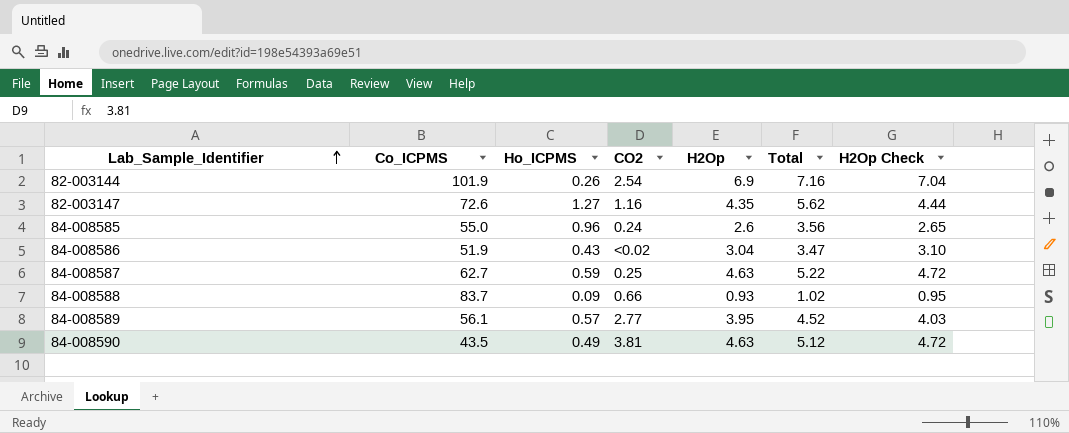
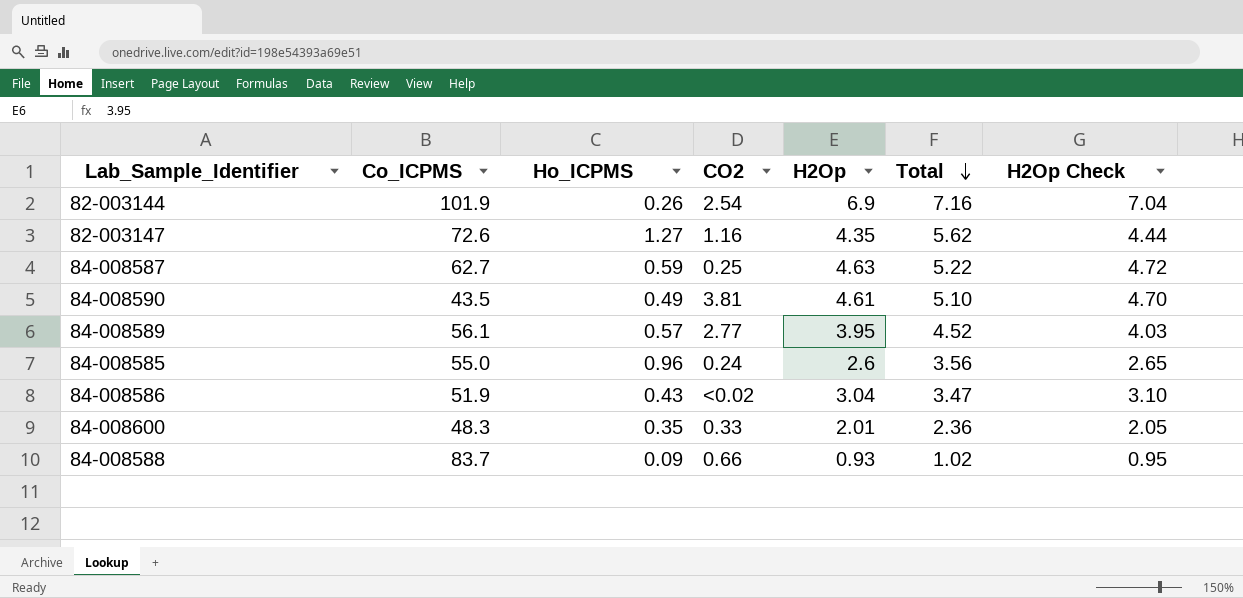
row order: Lab_Sample_Identifier ascending -> Total descending
84-008590 | H2Op: 4.63 -> 4.61
84-008590 | Total: 5.12 -> 5.10
84-008590 | H2Op Check: 4.72 -> 4.70
row 84-008600: none -> 48.3 | 0.35 | 0.33 | 2.01 | 2.36 | 2.05

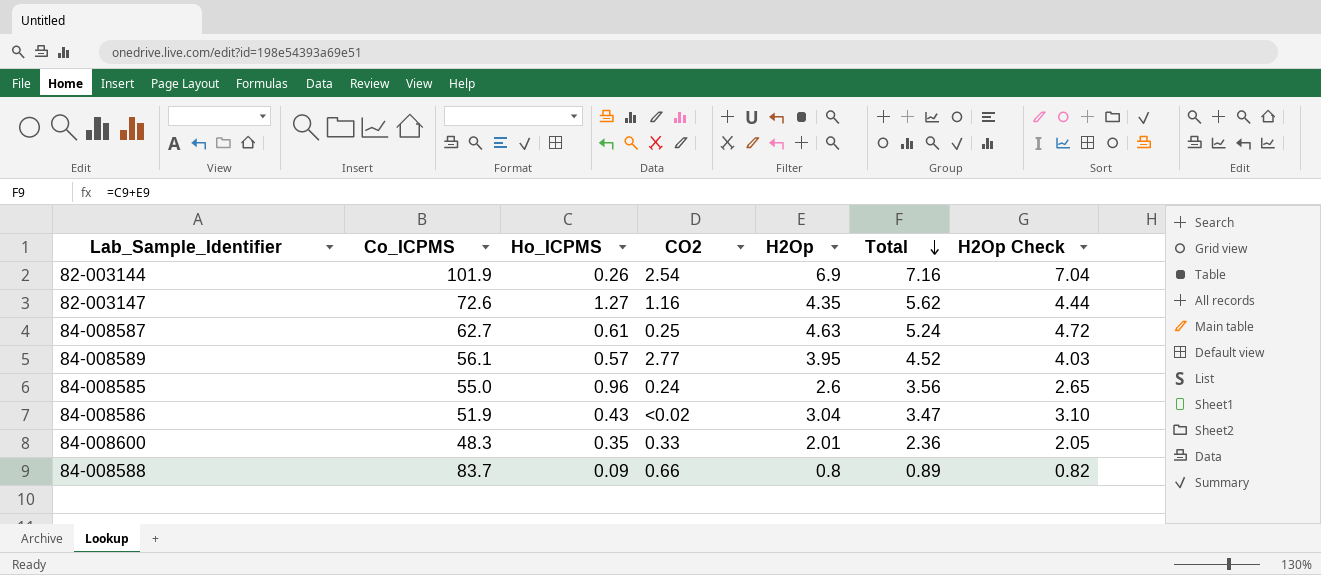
row 84-008590: 43.5 | 0.49 | 3.81 | 4.61 | 5.10 | 4.70 -> none
84-008587 | Ho_ICPMS: 0.59 -> 0.61
84-008587 | Total: 5.22 -> 5.24
84-008588 | H2Op: 0.93 -> 0.8
84-008588 | Total: 1.02 -> 0.89
84-008588 | H2Op Check: 0.95 -> 0.82

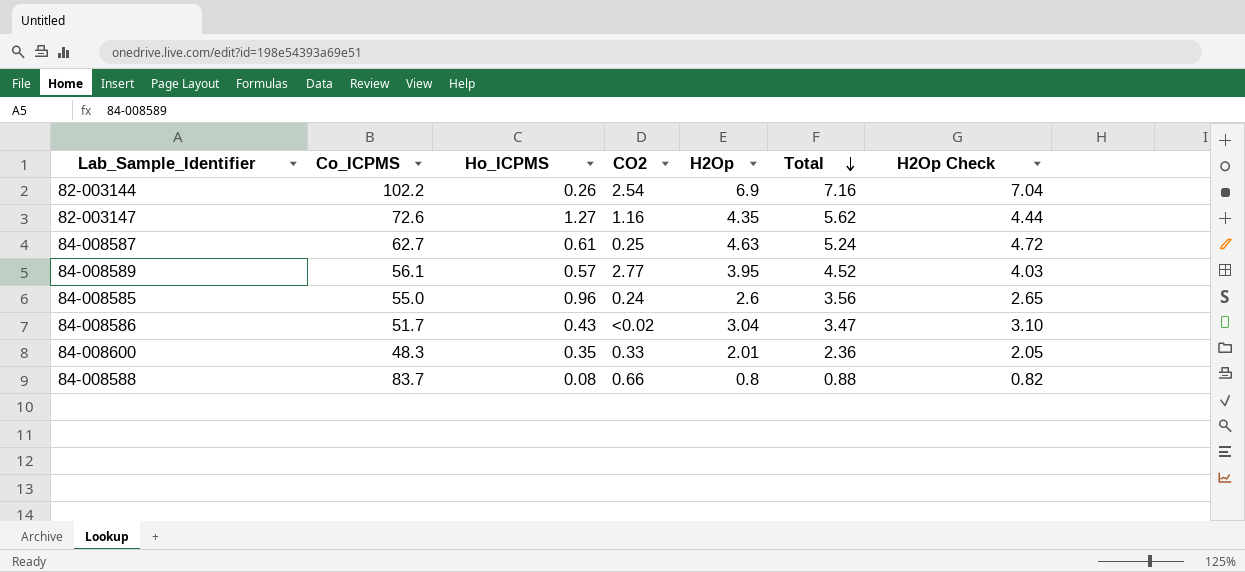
82-003144 | Co_ICPMS: 101.9 -> 102.2
84-008586 | Co_ICPMS: 51.9 -> 51.7
84-008588 | Ho_ICPMS: 0.09 -> 0.08
84-008588 | Total: 0.89 -> 0.88

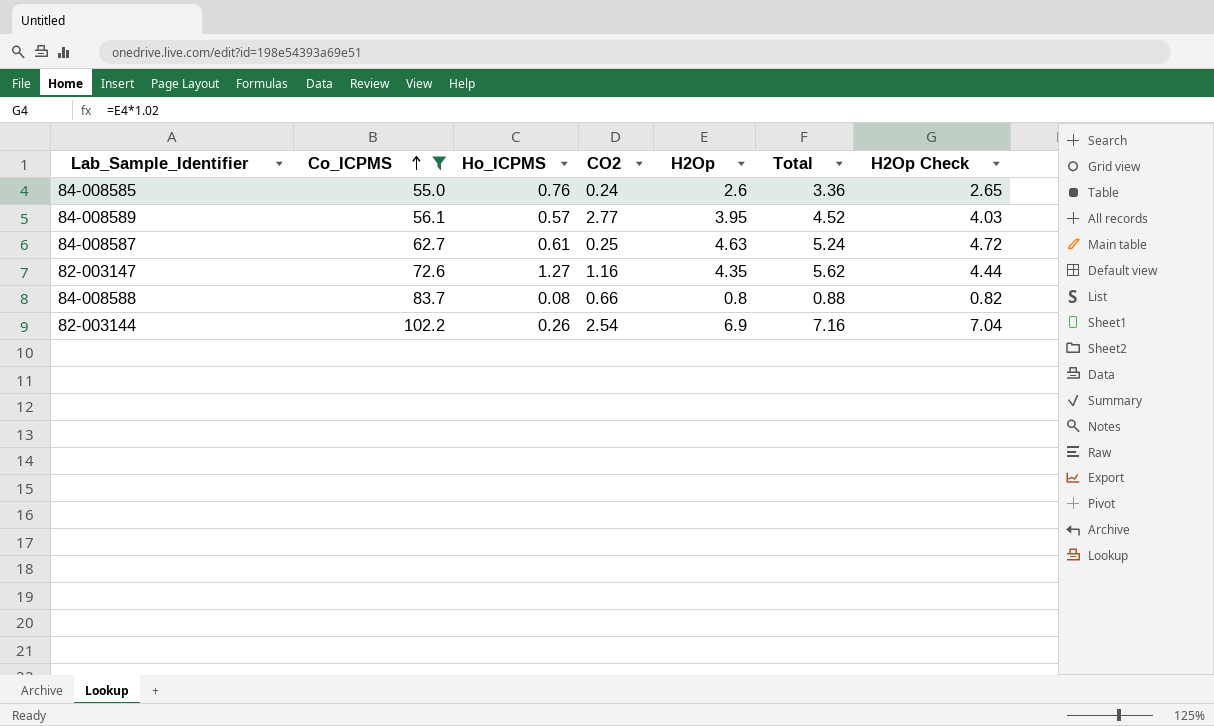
filter: none -> Co_ICPMS >= 55.0
row order: Total descending -> Co_ICPMS ascending
84-008585 | Ho_ICPMS: 0.96 -> 0.76
84-008585 | Total: 3.56 -> 3.36

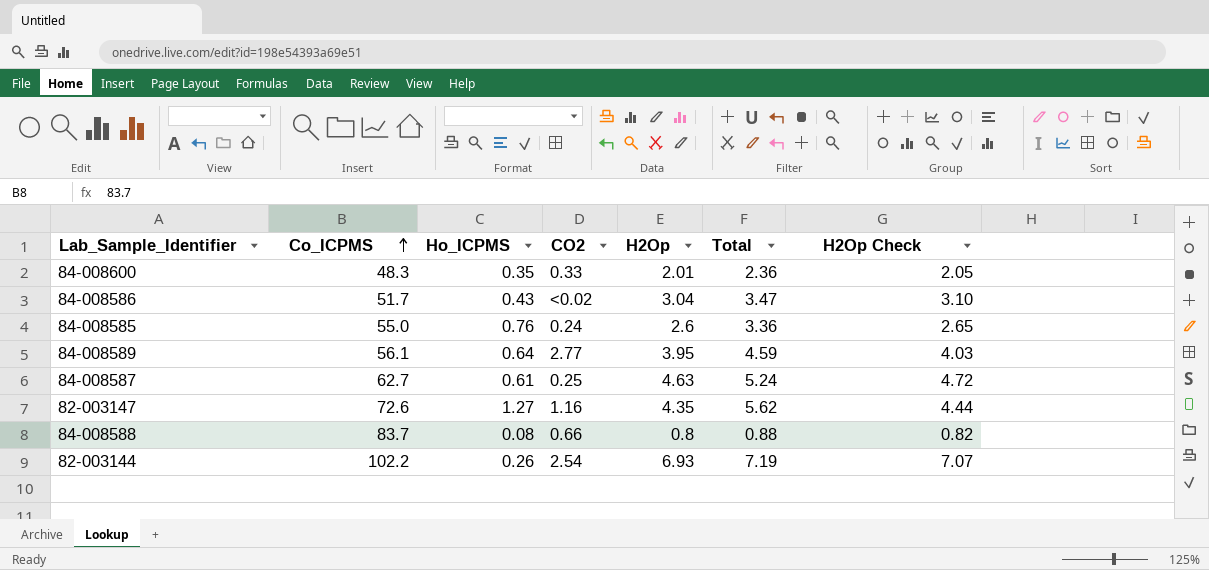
filter: Co_ICPMS >= 55.0 -> none
84-008589 | Ho_ICPMS: 0.57 -> 0.64
84-008589 | Total: 4.52 -> 4.59
82-003144 | H2Op: 6.9 -> 6.93
82-003144 | Total: 7.16 -> 7.19
82-003144 | H2Op Check: 7.04 -> 7.07

